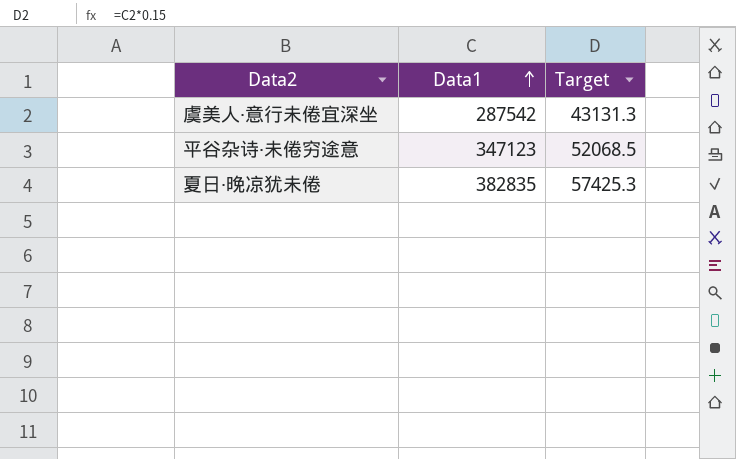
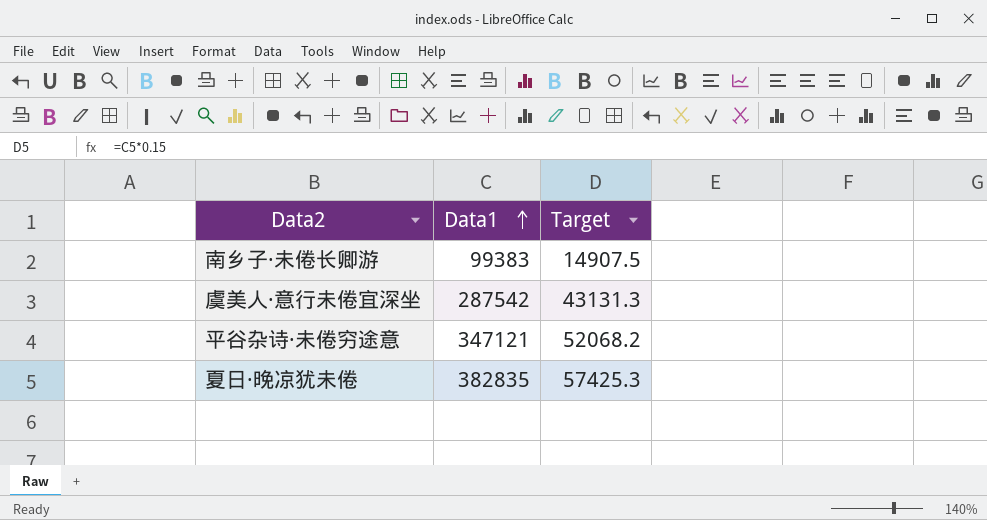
row 南乡子·未倦长卿游: none -> 99383 | 14907.5
平谷杂诗·未倦穷途意 | Data1: 347123 -> 347121
平谷杂诗·未倦穷途意 | Target: 52068.5 -> 52068.2

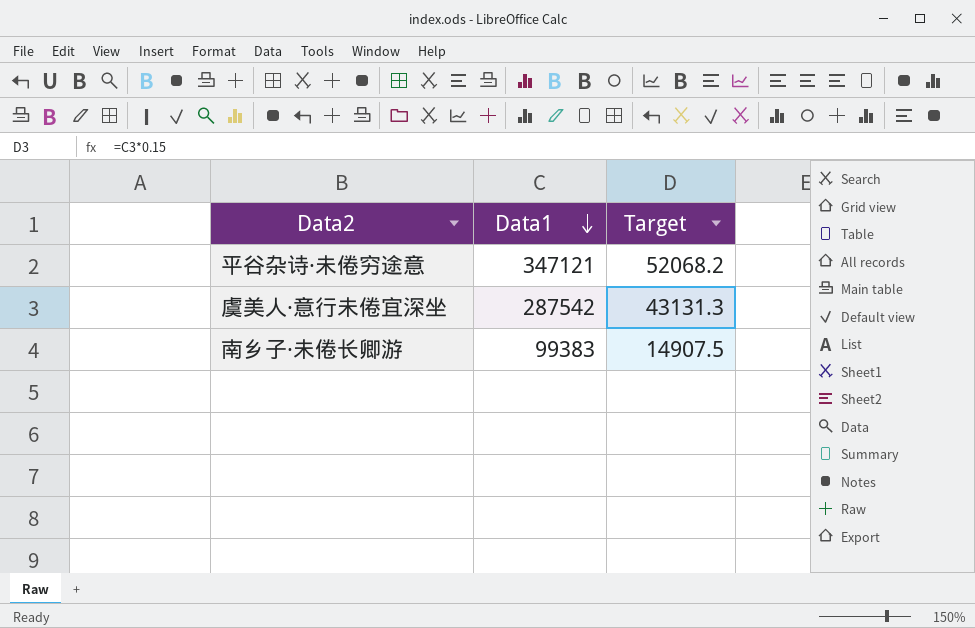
row order: Data1 ascending -> Data1 descending
row 夏日·晚凉犹未倦: 382835 | 57425.3 -> none

